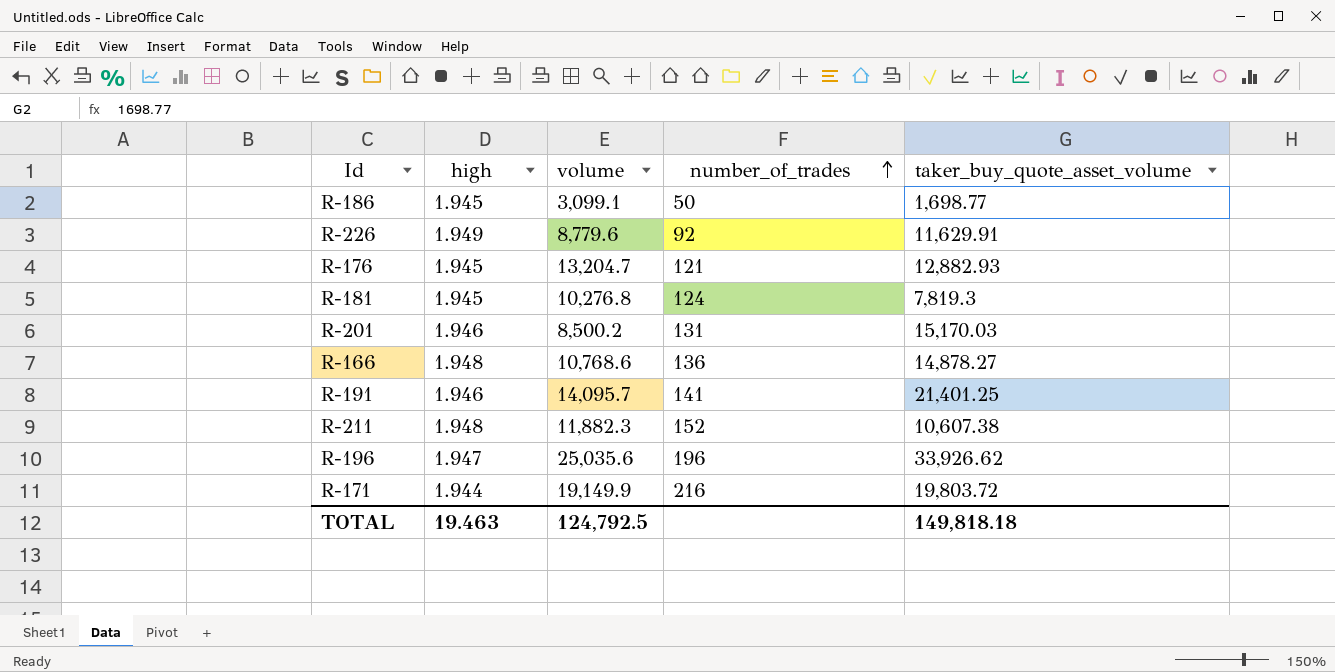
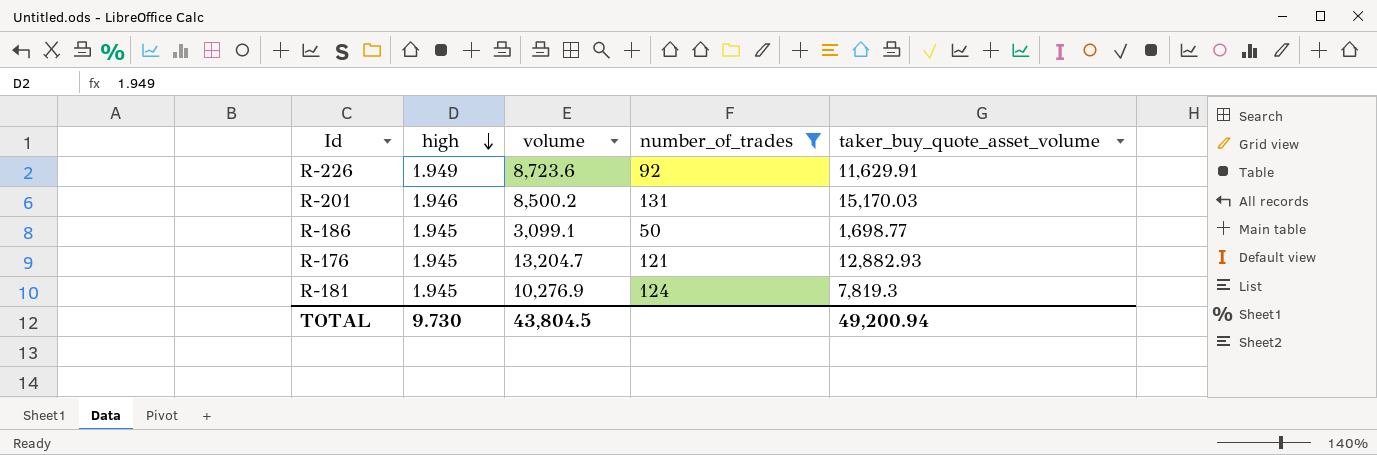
filter: none -> number_of_trades <= 131
row order: number_of_trades ascending -> high descending
R-226 | volume: 8,779.6 -> 8,723.6
R-181 | volume: 10,276.8 -> 10,276.9
TOTAL | high: 19.463 -> 9.730
TOTAL | volume: 124,792.5 -> 43,804.5
TOTAL | taker_buy_quote_asset_volume: 149,818.18 -> 49,200.94

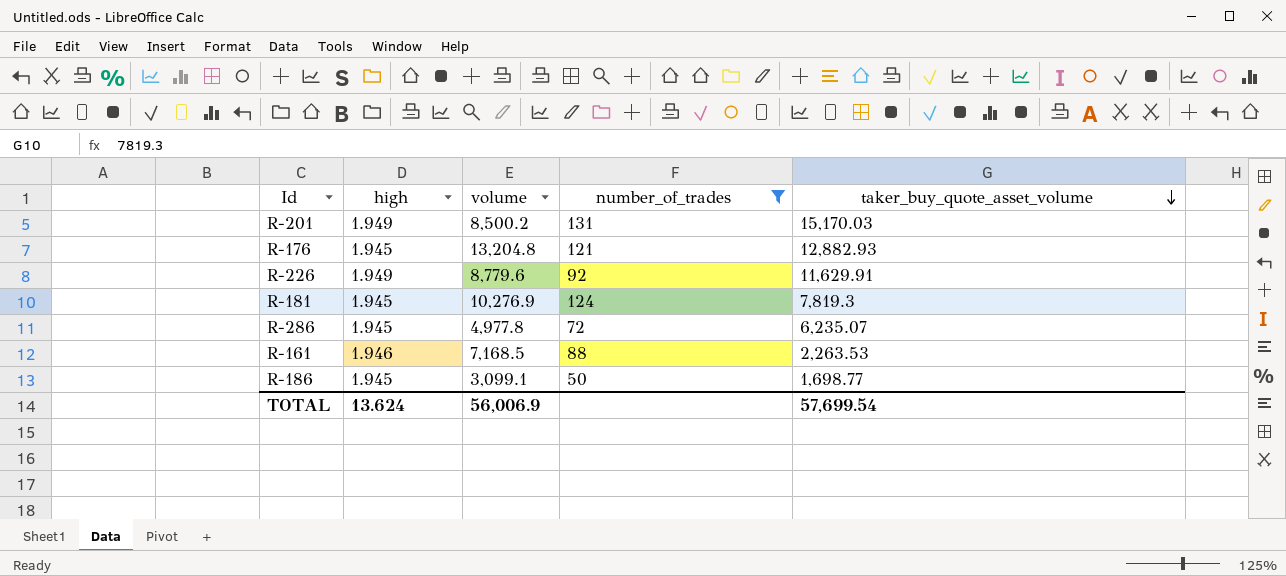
row order: high descending -> taker_buy_quote_asset_volume descending
R-201 | high: 1.946 -> 1.949
R-176 | volume: 13,204.7 -> 13,204.8
R-226 | volume: 8,723.6 -> 8,779.6
row R-286: none -> 1.945 | 4,977.8 | 72 | 6,235.07
row R-161: none -> 1.946 | 7,168.5 | 88 | 2,263.53
TOTAL | high: 9.730 -> 13.624
TOTAL | volume: 43,804.5 -> 56,006.9
TOTAL | taker_buy_quote_asset_volume: 49,200.94 -> 57,699.54

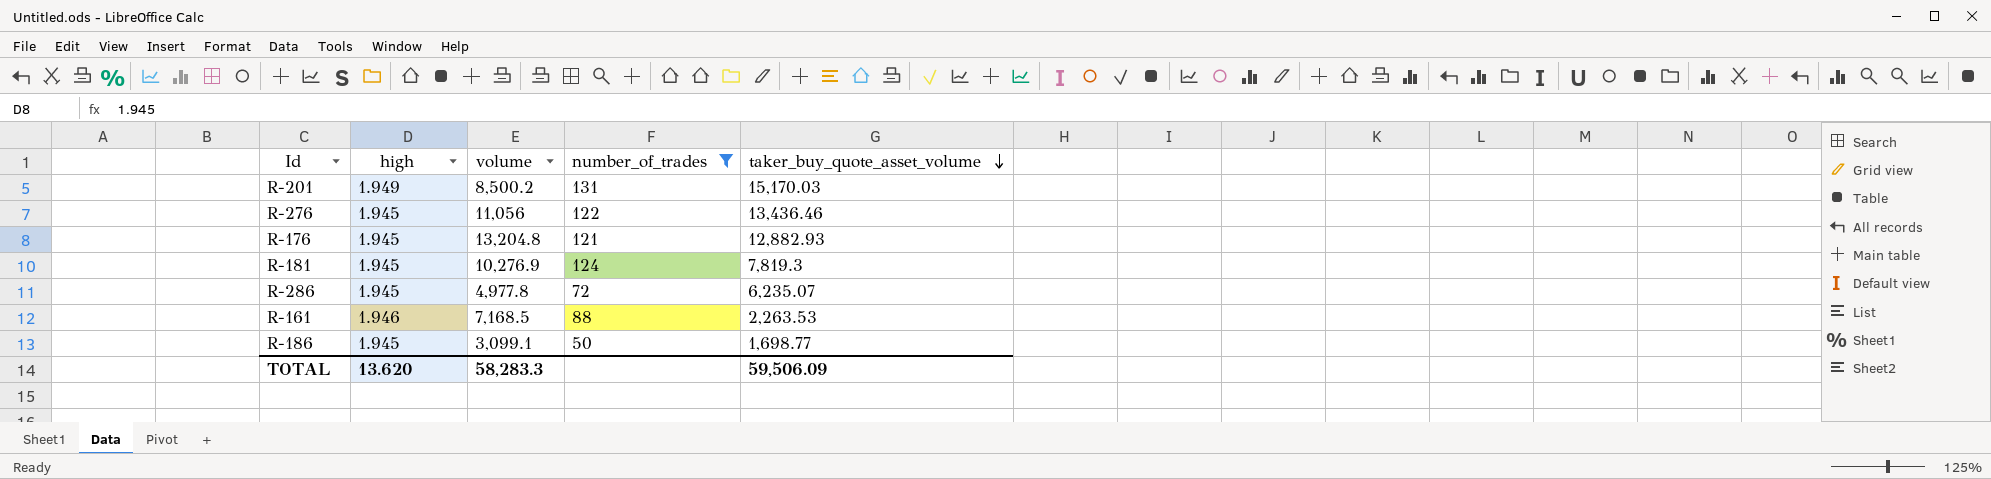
row R-226: 1.949 | 8,779.6 | 92 | 11,629.91 -> none
row R-276: none -> 1.945 | 11,056 | 122 | 13,436.46
TOTAL | high: 13.624 -> 13.620
TOTAL | volume: 56,006.9 -> 58,283.3
TOTAL | taker_buy_quote_asset_volume: 57,699.54 -> 59,506.09

